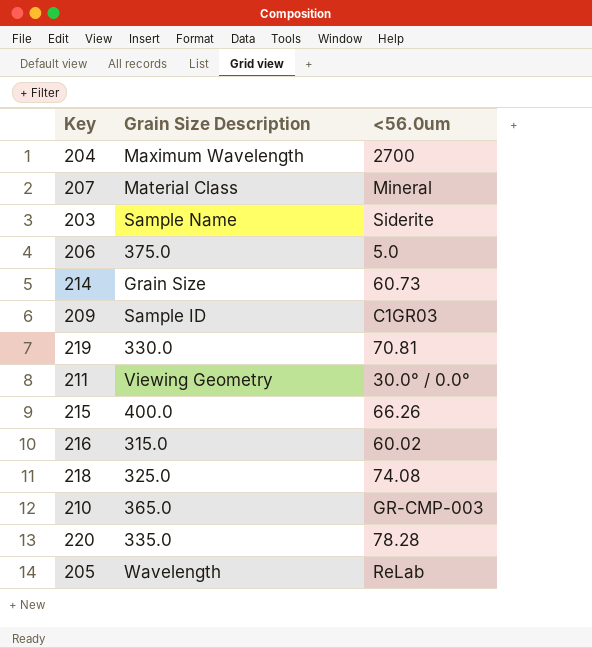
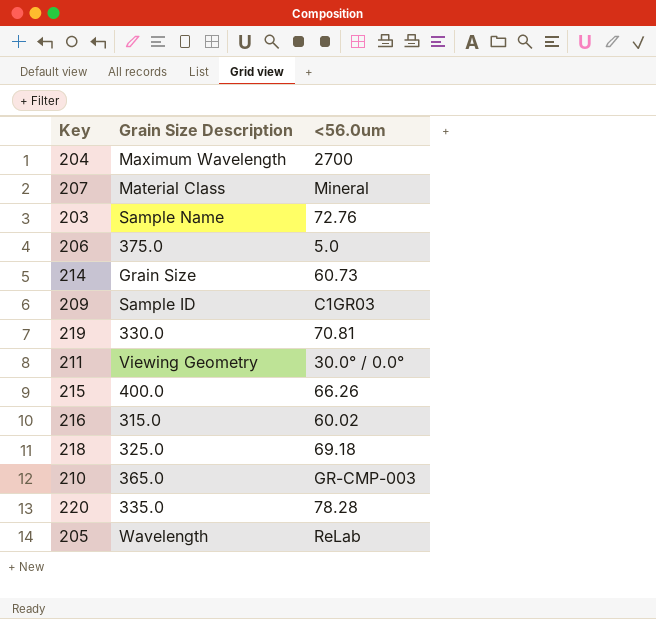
203 | <56.0um: Siderite -> 72.76
218 | <56.0um: 74.08 -> 69.18

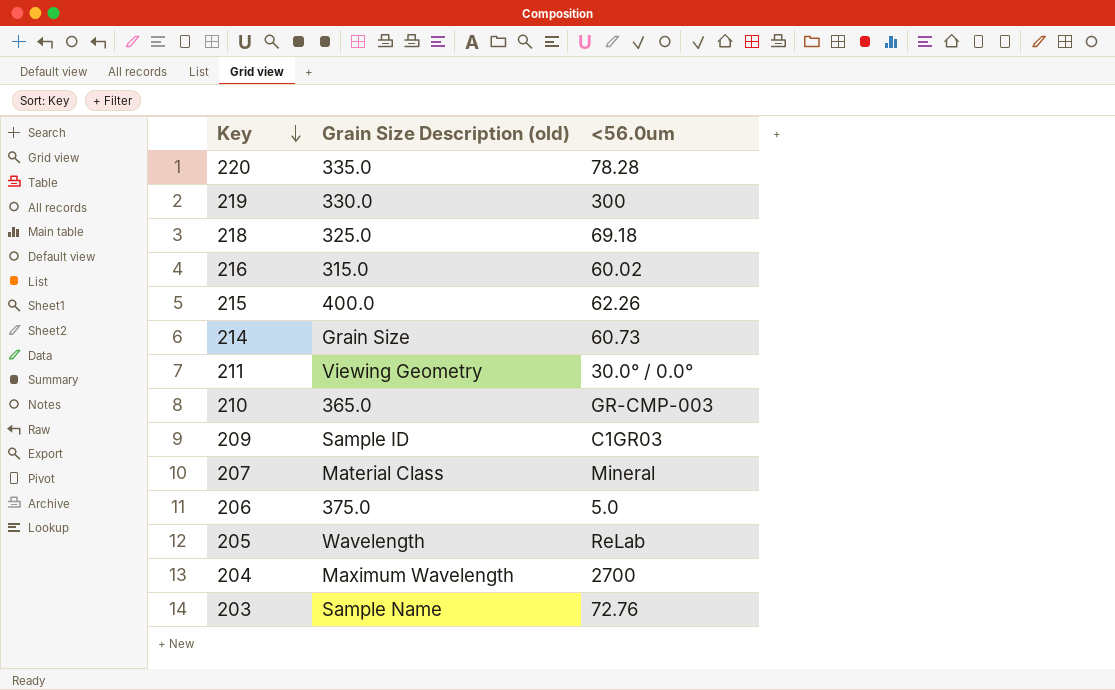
row order: none -> Key descending
column name: Grain Size Description -> Grain Size Description (old)
219 | <56.0um: 70.81 -> 300
215 | <56.0um: 66.26 -> 62.26

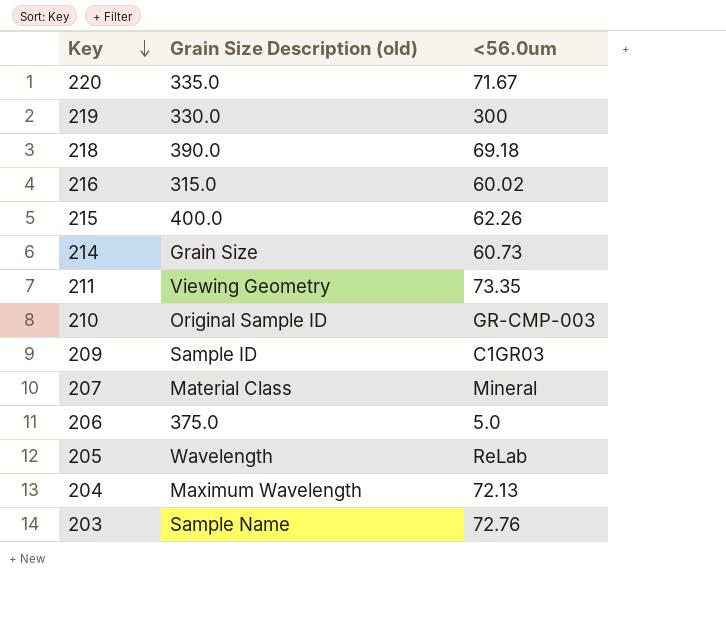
220 | <56.0um: 78.28 -> 71.67
218 | Grain Size Description (old): 325.0 -> 390.0
211 | <56.0um: 30.0° / 0.0° -> 73.35
210 | Grain Size Description (old): 365.0 -> Original Sample ID
204 | <56.0um: 2700 -> 72.13

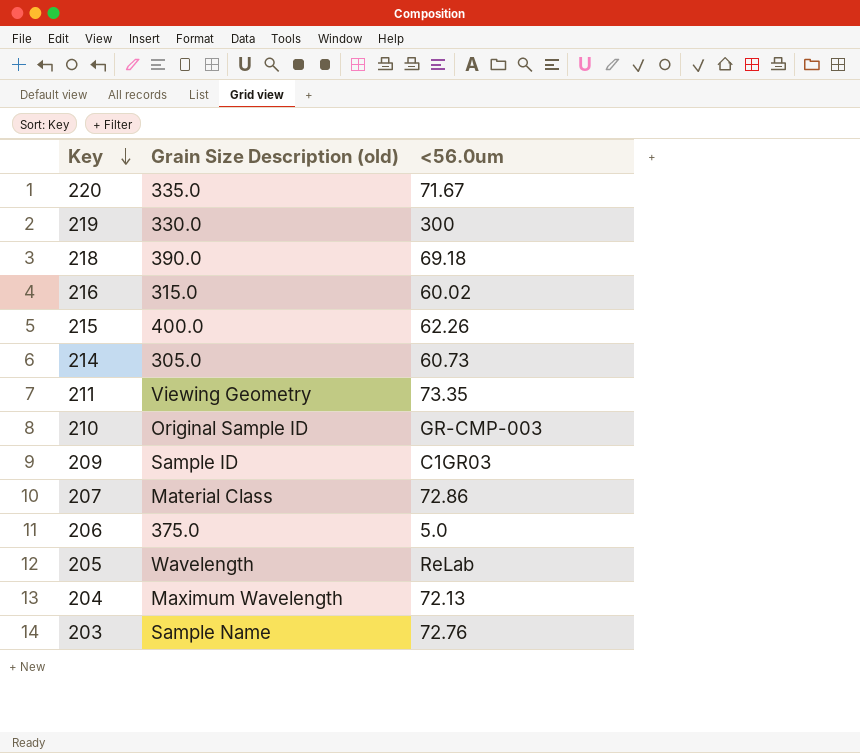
214 | Grain Size Description (old): Grain Size -> 305.0
207 | <56.0um: Mineral -> 72.86

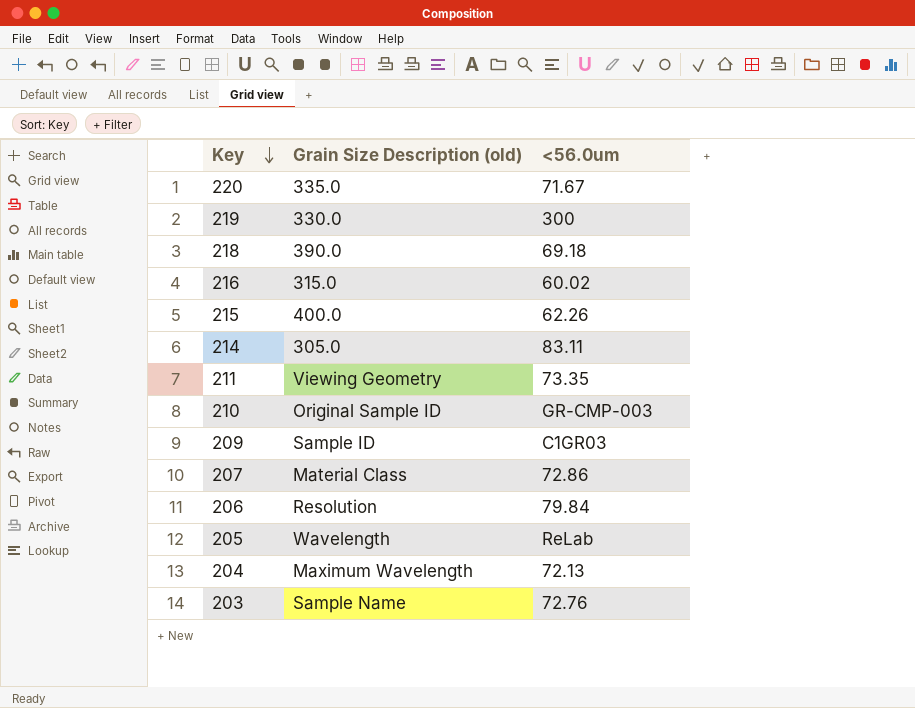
214 | <56.0um: 60.73 -> 83.11
206 | Grain Size Description (old): 375.0 -> Resolution
206 | <56.0um: 5.0 -> 79.84

